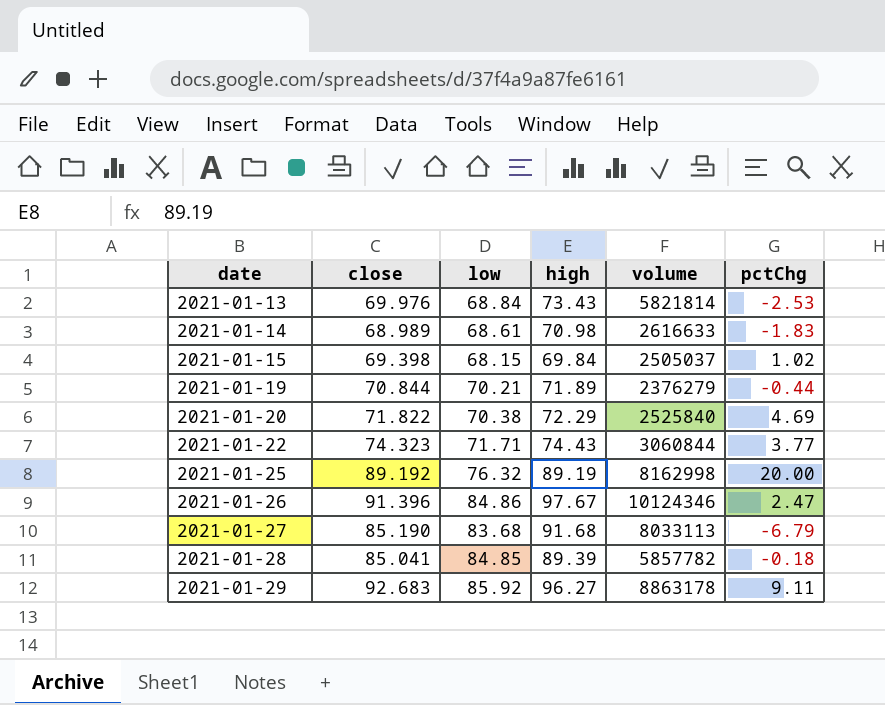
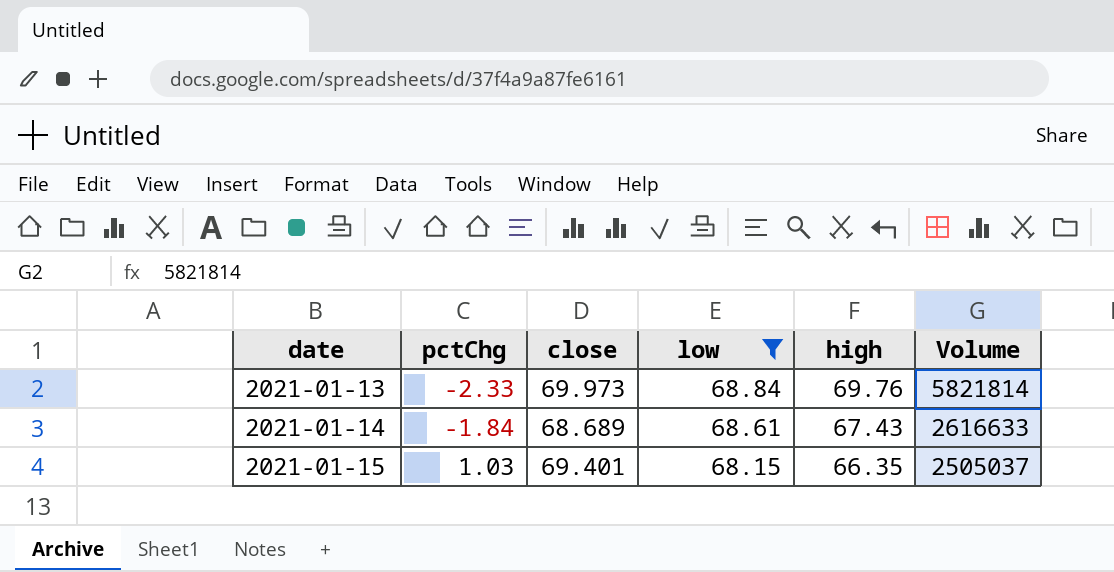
filter: none -> low <= 68.84
column pctChg | position: 6 -> 2
column name: volume -> Volume
2021-01-13 | pctChg: -2.53 -> -2.33
2021-01-13 | close: 69.976 -> 69.973
2021-01-13 | high: 73.43 -> 69.76
2021-01-14 | pctChg: -1.83 -> -1.84
2021-01-14 | close: 68.989 -> 68.689
2021-01-14 | high: 70.98 -> 67.43
2021-01-15 | pctChg: 1.02 -> 1.03
2021-01-15 | close: 69.398 -> 69.401
2021-01-15 | high: 69.84 -> 66.35

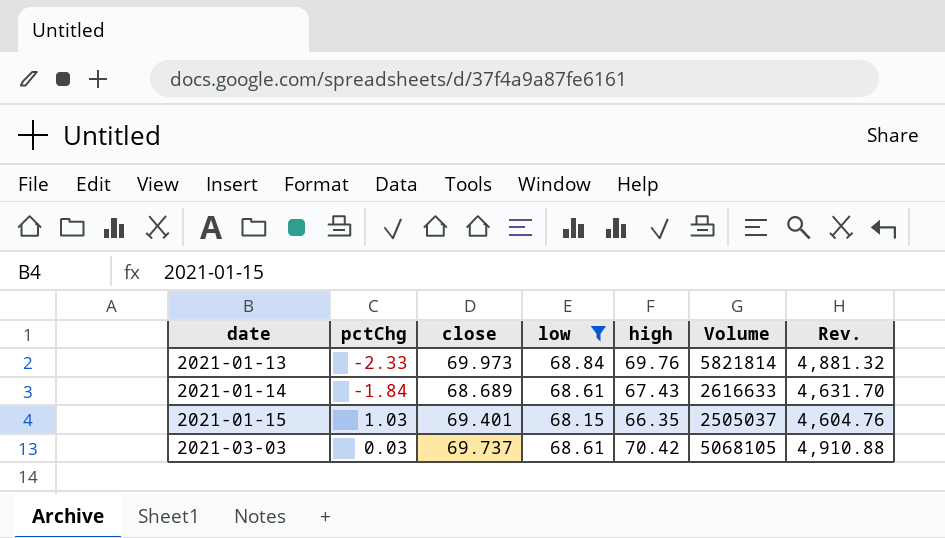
column Rev. | formula: none -> [close] * [high]
row 2021-03-03: none -> 0.03 | 69.737 | 68.61 | 70.42 | 5068105 | 4,910.88

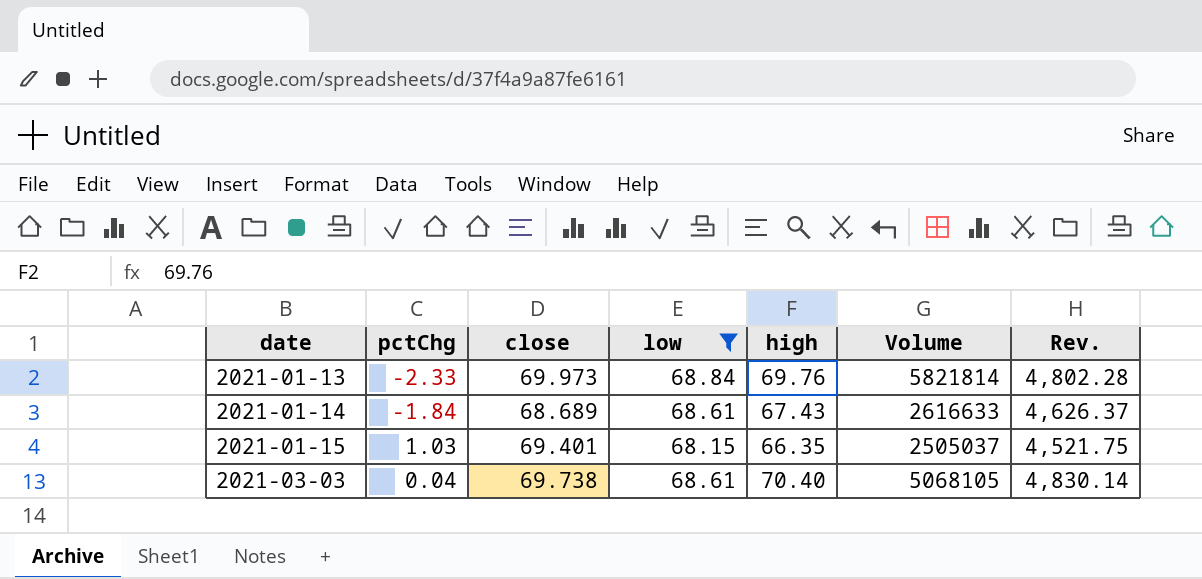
column Rev. | formula: [close] * [high] -> [low] * [high]
2021-03-03 | pctChg: 0.03 -> 0.04
2021-03-03 | close: 69.737 -> 69.738
2021-03-03 | high: 70.42 -> 70.40

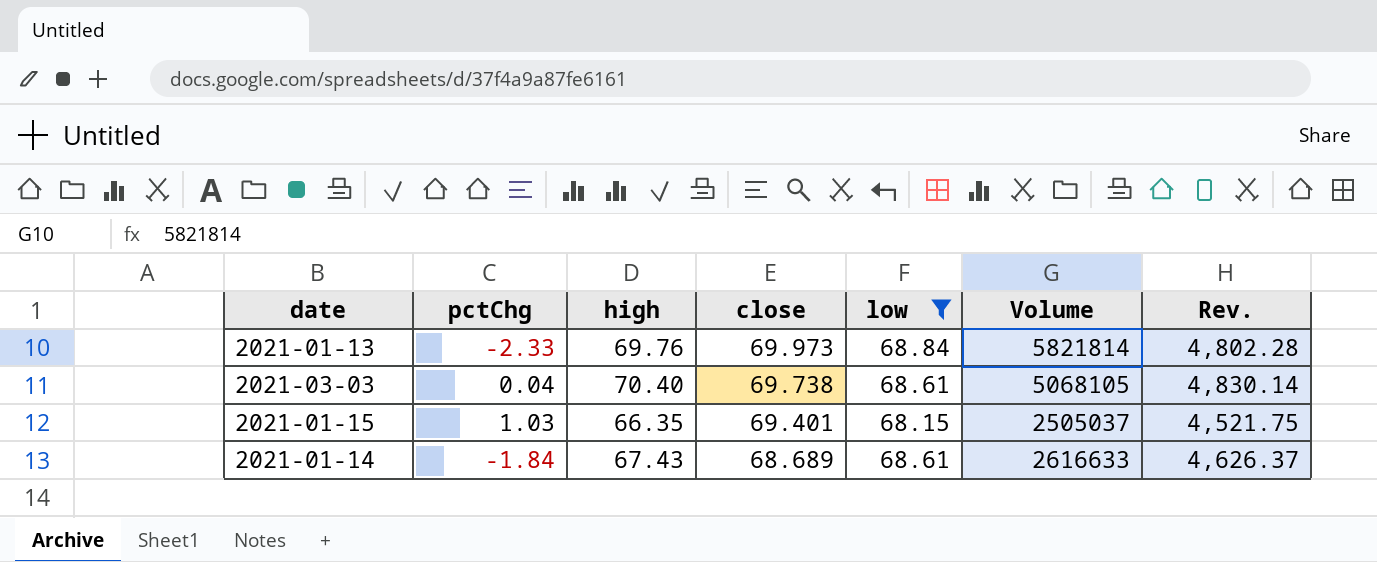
row order: date ascending -> close descending
column high | position: 5 -> 3

